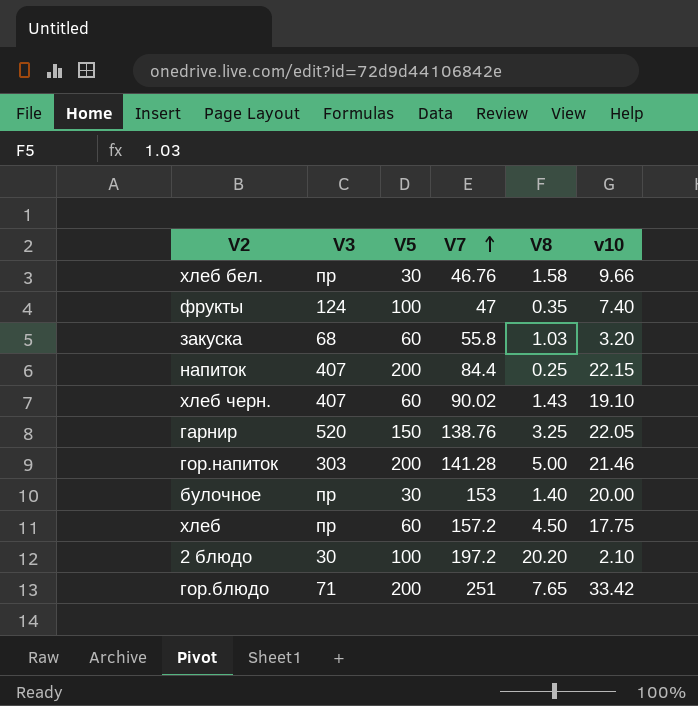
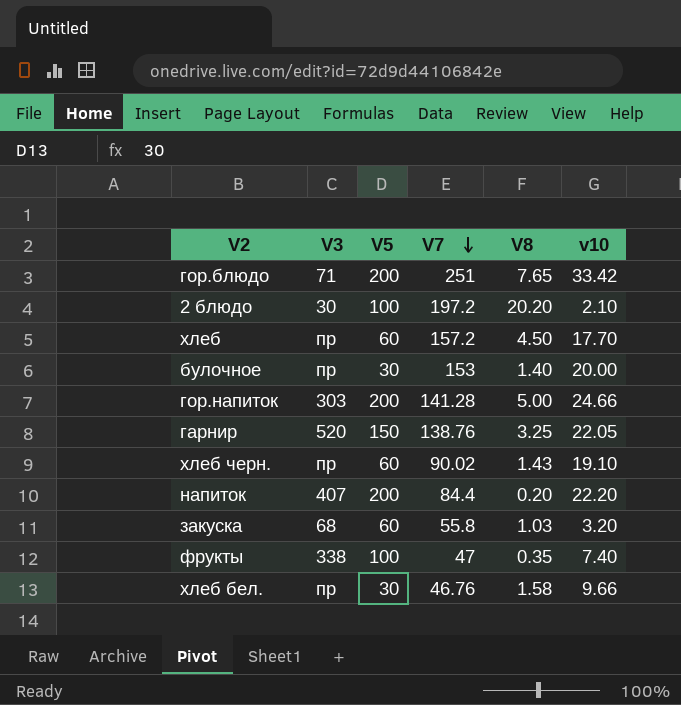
row order: V7 ascending -> V7 descending
хлеб | v10: 17.75 -> 17.70
гор.напиток | v10: 21.46 -> 24.66
хлеб черн. | V3: 407 -> пр
напиток | V8: 0.25 -> 0.20
напиток | v10: 22.15 -> 22.20
фрукты | V3: 124 -> 338

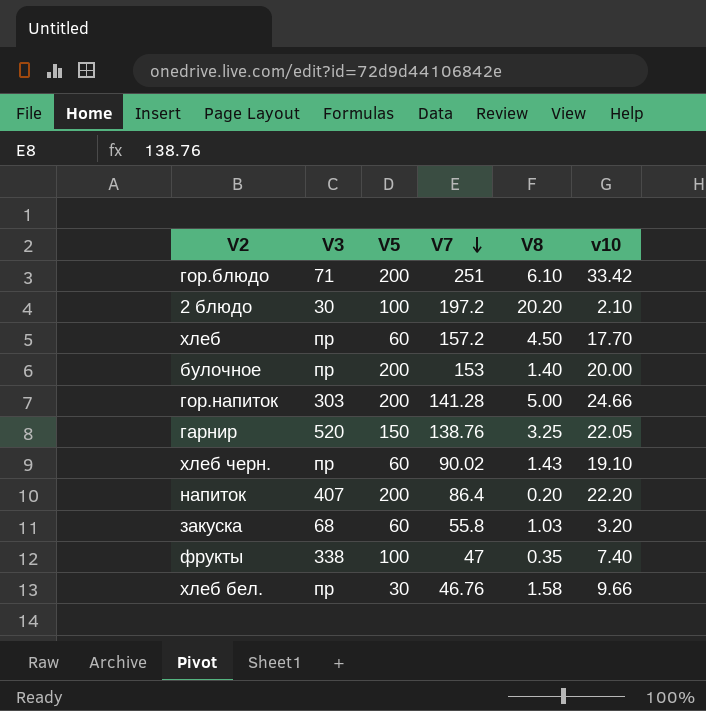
гор.блюдо | V8: 7.65 -> 6.10
булочное | V5: 30 -> 200
напиток | V7: 84.4 -> 86.4

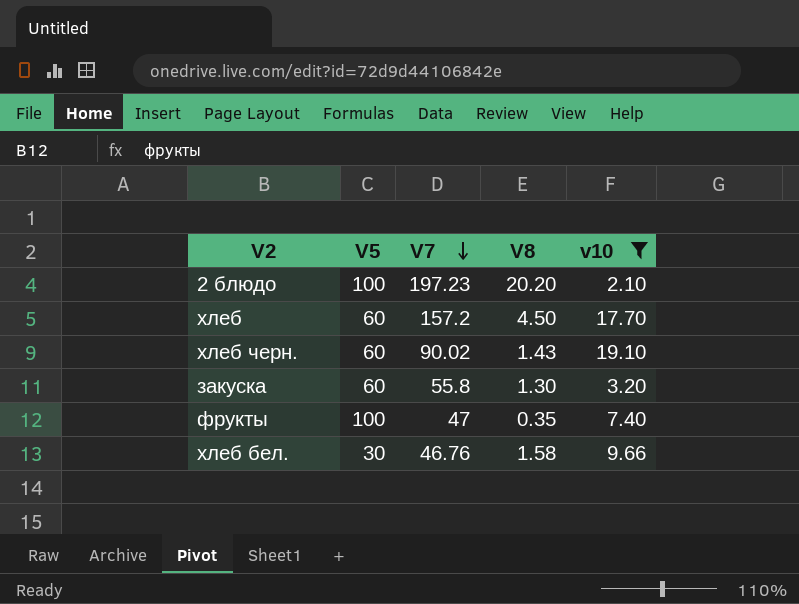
filter: none -> v10 <= 19.10
column V3 | position: 2 -> none
2 блюдо | V7: 197.2 -> 197.23
закуска | V8: 1.03 -> 1.30

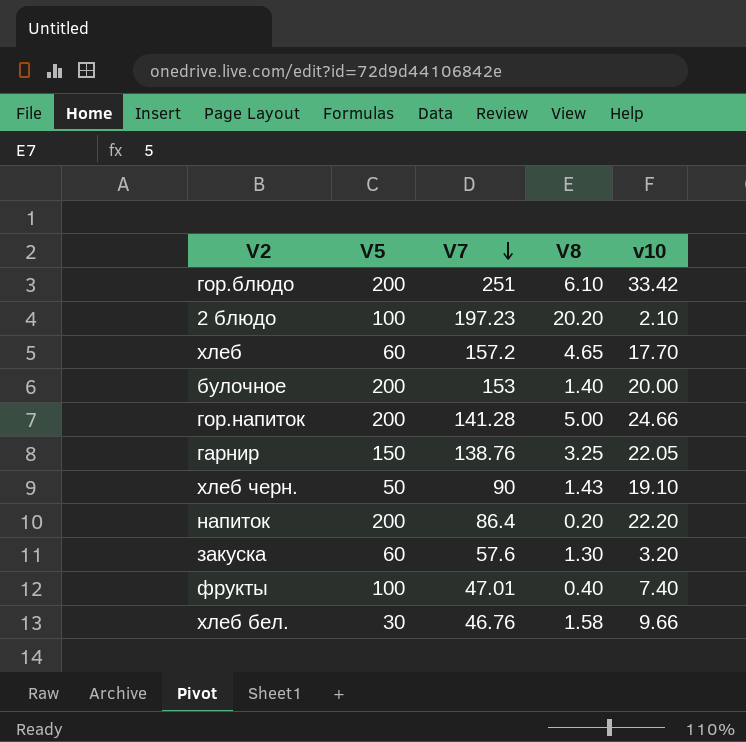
filter: v10 <= 19.10 -> none
хлеб | V8: 4.50 -> 4.65
хлеб черн. | V5: 60 -> 50
хлеб черн. | V7: 90.02 -> 90
закуска | V7: 55.8 -> 57.6
фрукты | V7: 47 -> 47.01
фрукты | V8: 0.35 -> 0.40

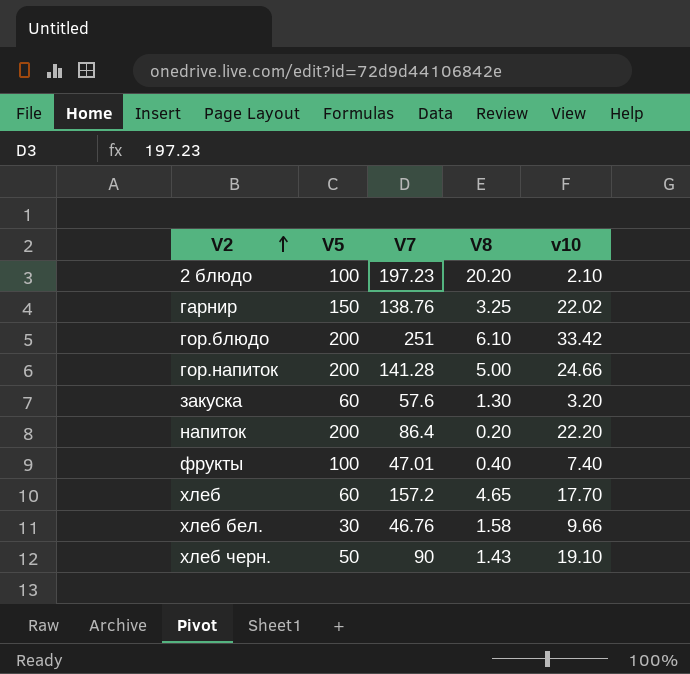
row order: V7 descending -> V2 ascending
row булочное: 200 | 153 | 1.40 | 20.00 -> none
гарнир | v10: 22.05 -> 22.02

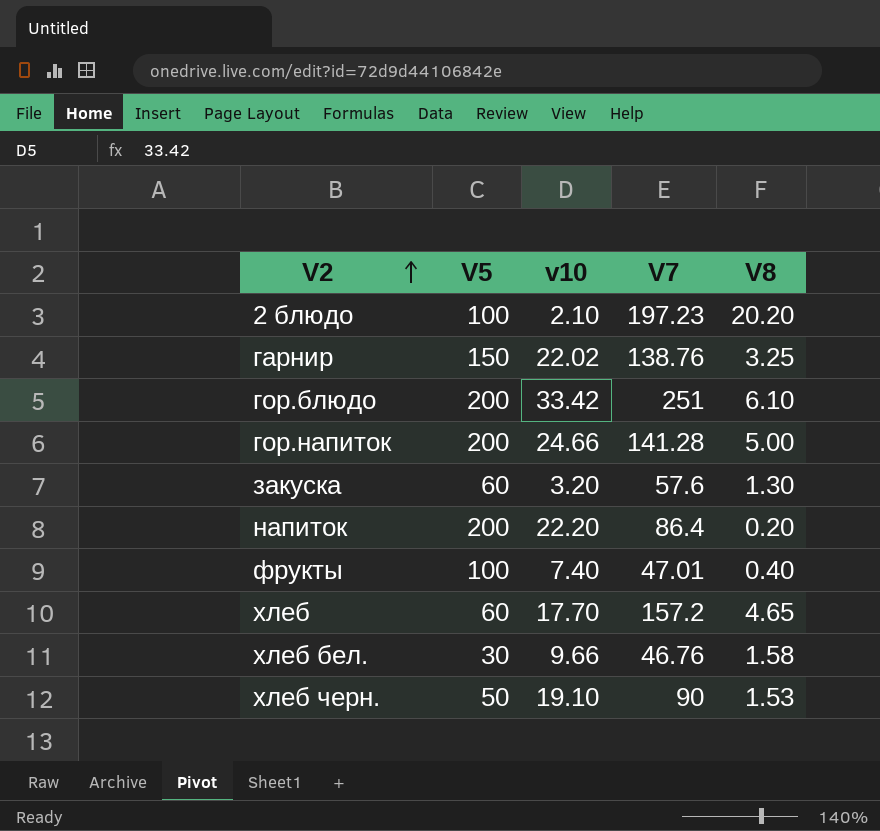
column v10 | position: 5 -> 3
хлеб черн. | V8: 1.43 -> 1.53

